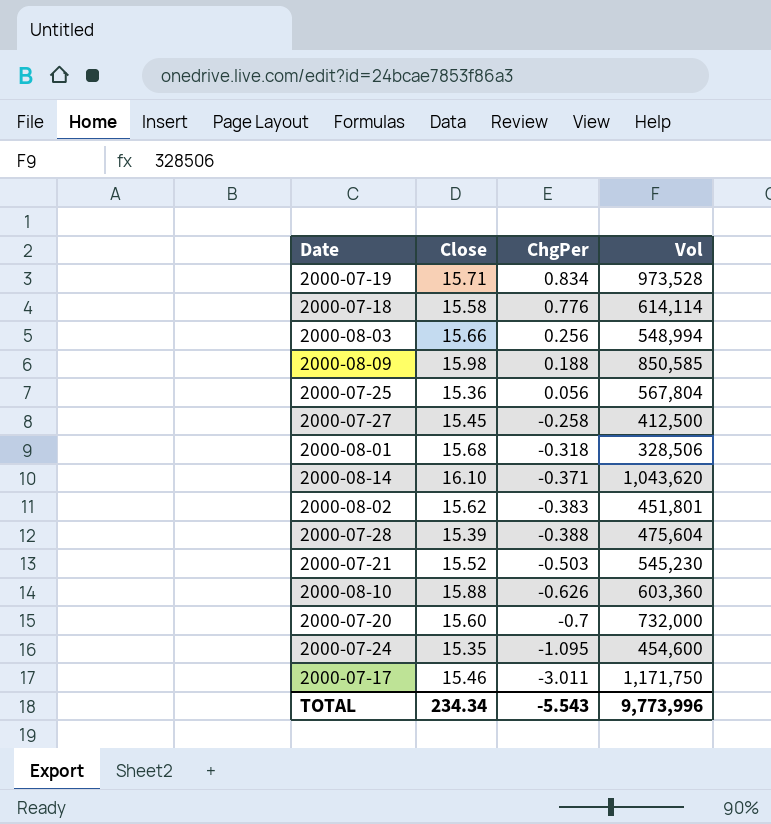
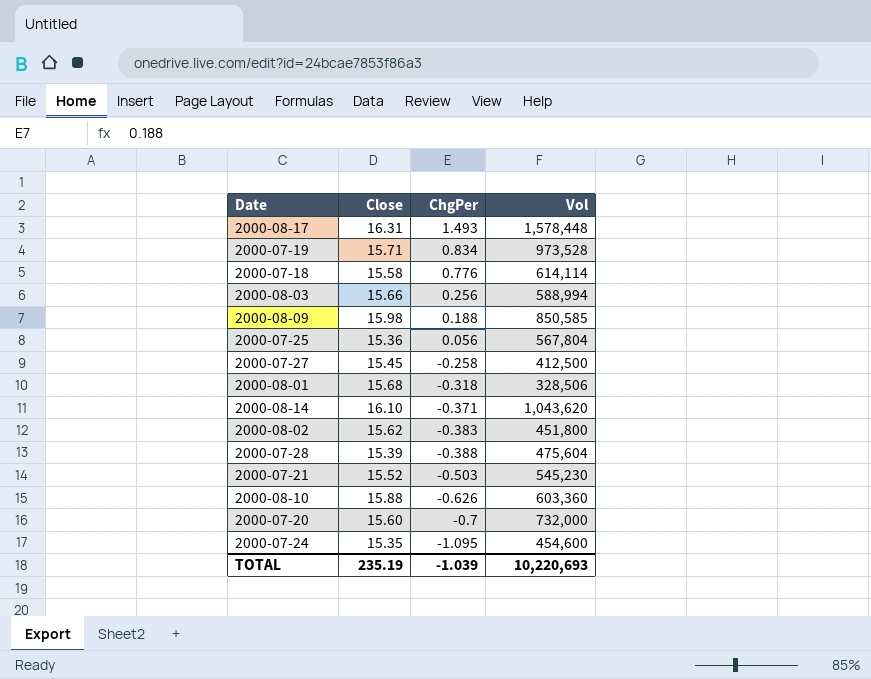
row 2000-07-17: 15.46 | -3.011 | 1,171,750 -> none
row 2000-08-17: none -> 16.31 | 1.493 | 1,578,448
2000-08-03 | Vol: 548,994 -> 588,994
2000-08-02 | Vol: 451,801 -> 451,800
TOTAL | Close: 234.34 -> 235.19
TOTAL | ChgPer: -5.543 -> -1.039
TOTAL | Vol: 9,773,996 -> 10,220,693

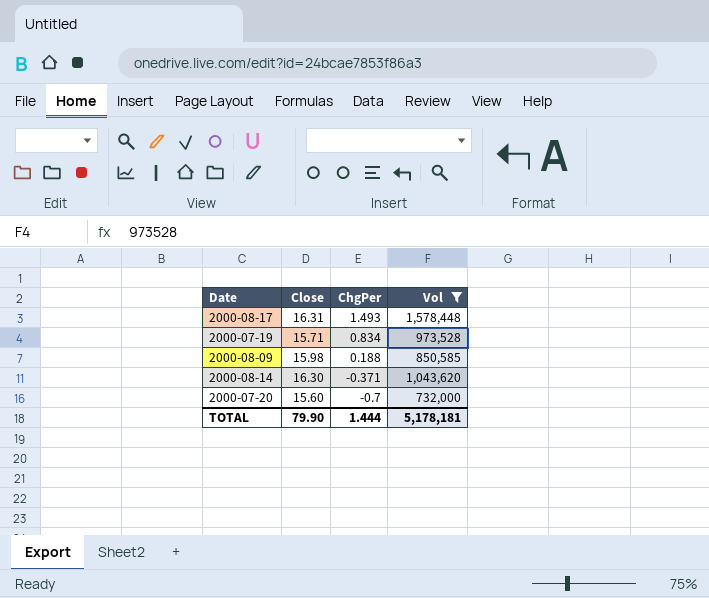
filter: none -> Vol >= 732,000
2000-08-14 | Close: 16.10 -> 16.30
TOTAL | Close: 235.19 -> 79.90
TOTAL | ChgPer: -1.039 -> 1.444
TOTAL | Vol: 10,220,693 -> 5,178,181

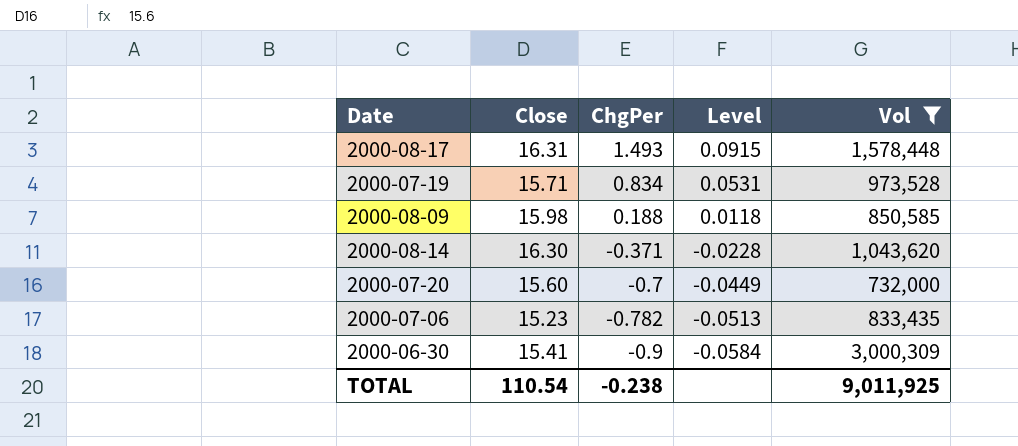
column Level | formula: none -> [ChgPer] / [Close]
row 2000-07-06: none -> 15.23 | -0.782 | -0.0513 | 833,435
row 2000-06-30: none -> 15.41 | -0.9 | -0.0584 | 3,000,309
TOTAL | Close: 79.90 -> 110.54
TOTAL | ChgPer: 1.444 -> -0.238
TOTAL | Vol: 5,178,181 -> 9,011,925

